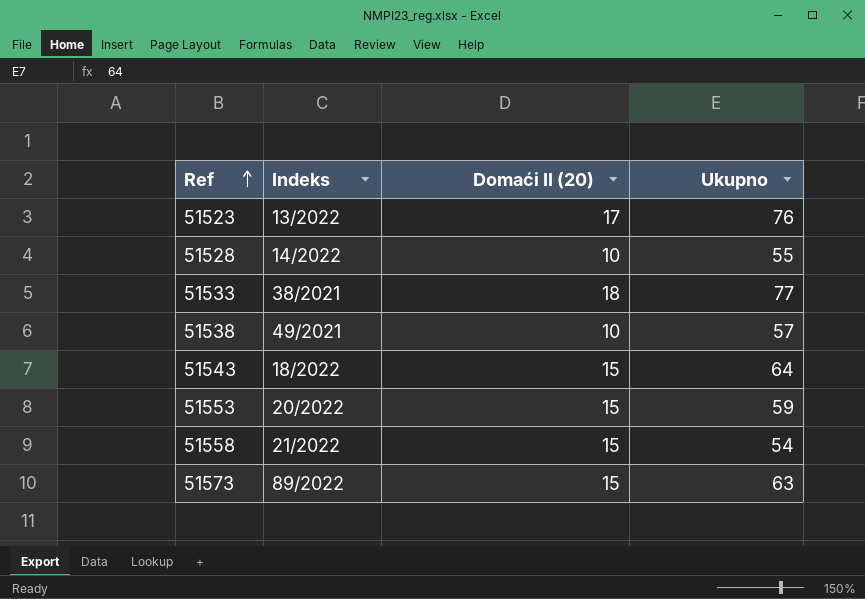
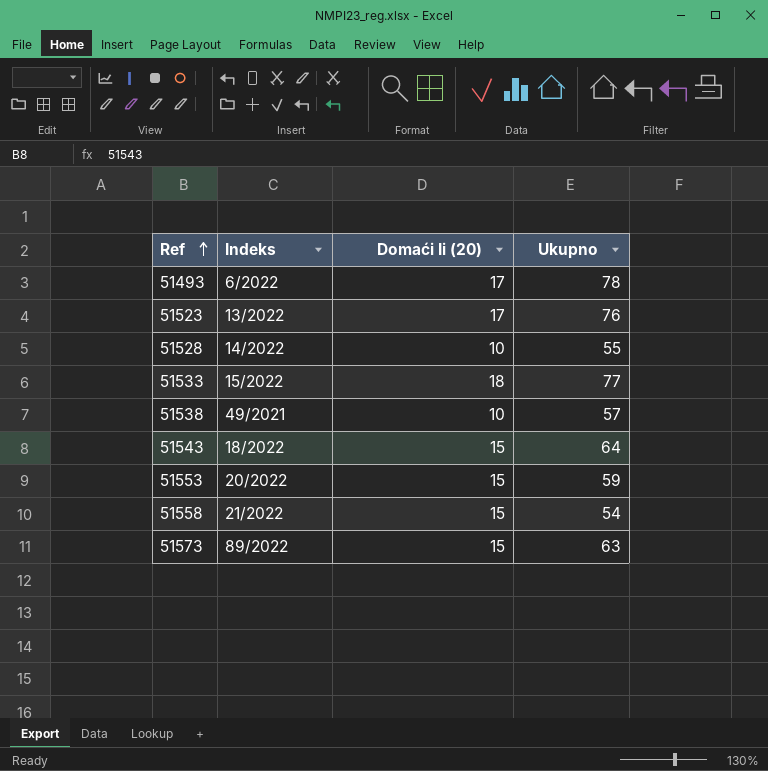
column name: Domaći II (20) -> Domaći Ii (20)
row 51493: none -> 6/2022 | 17 | 78
51533 | Indeks: 38/2021 -> 15/2022

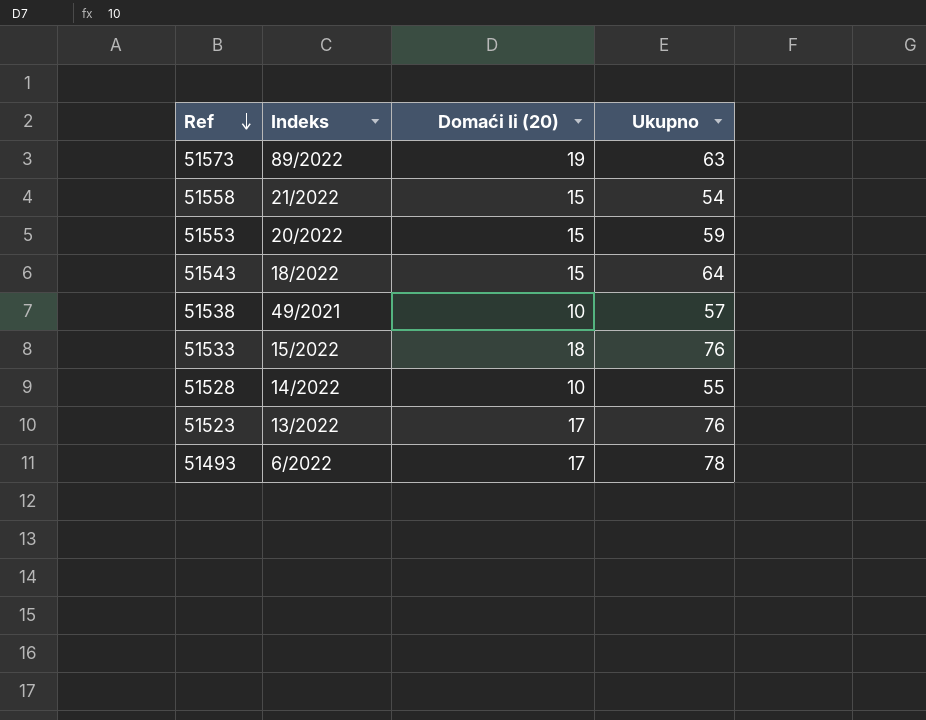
row order: Ref ascending -> Ref descending
51573 | Domaći Ii (20): 15 -> 19
51533 | Ukupno: 77 -> 76

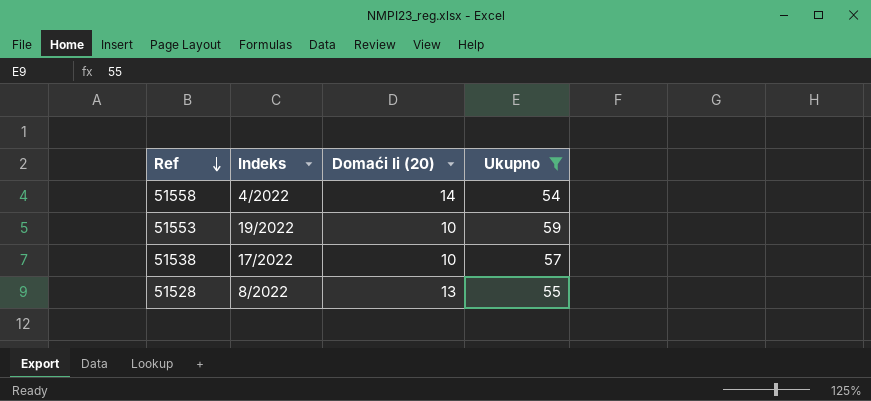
filter: none -> Ukupno <= 59
51558 | Indeks: 21/2022 -> 4/2022
51558 | Domaći Ii (20): 15 -> 14
51553 | Indeks: 20/2022 -> 19/2022
51553 | Domaći Ii (20): 15 -> 10
51538 | Indeks: 49/2021 -> 17/2022
51528 | Indeks: 14/2022 -> 8/2022
51528 | Domaći Ii (20): 10 -> 13

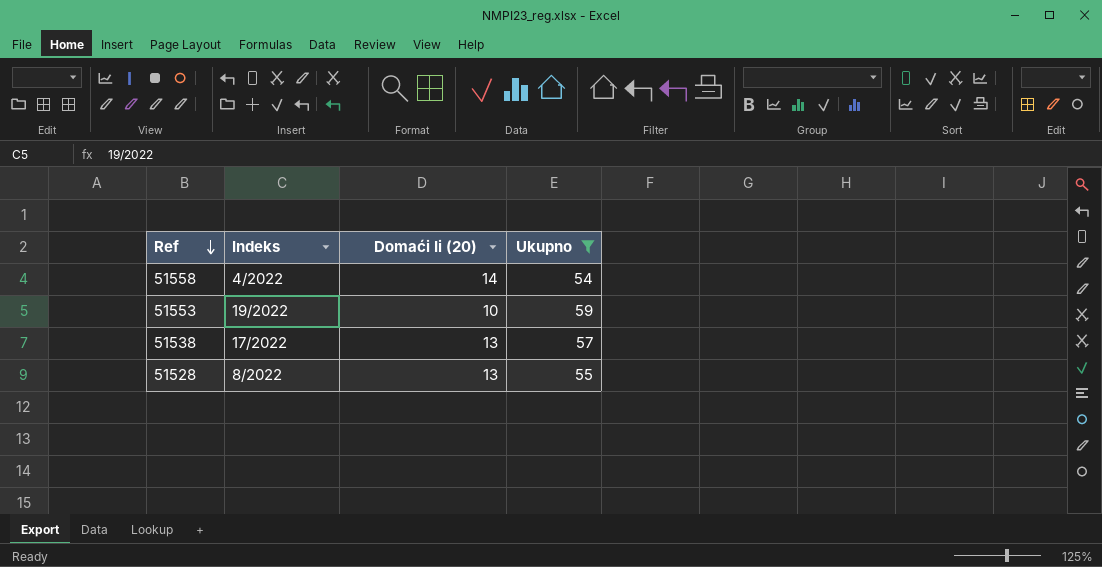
51538 | Domaći Ii (20): 10 -> 13

